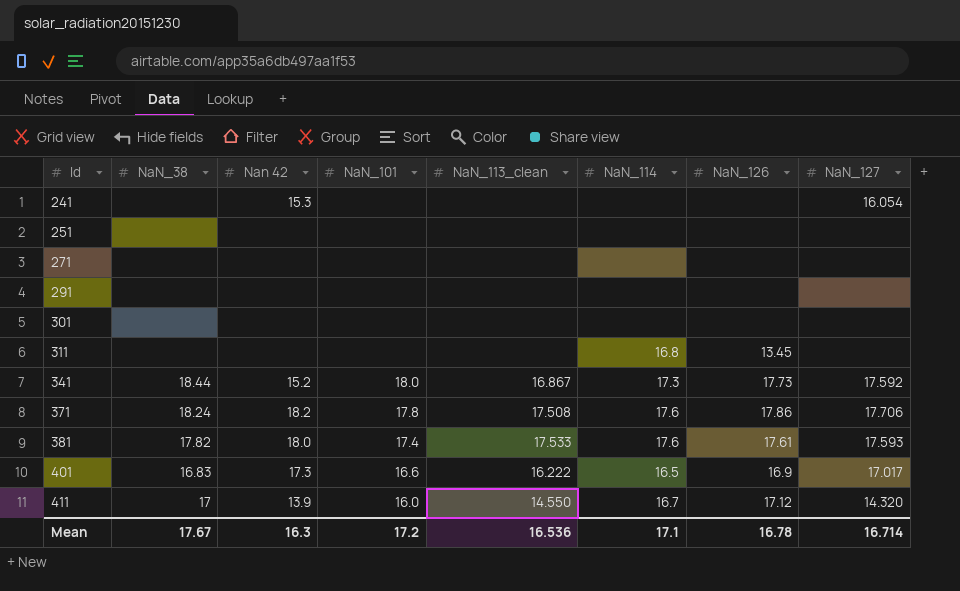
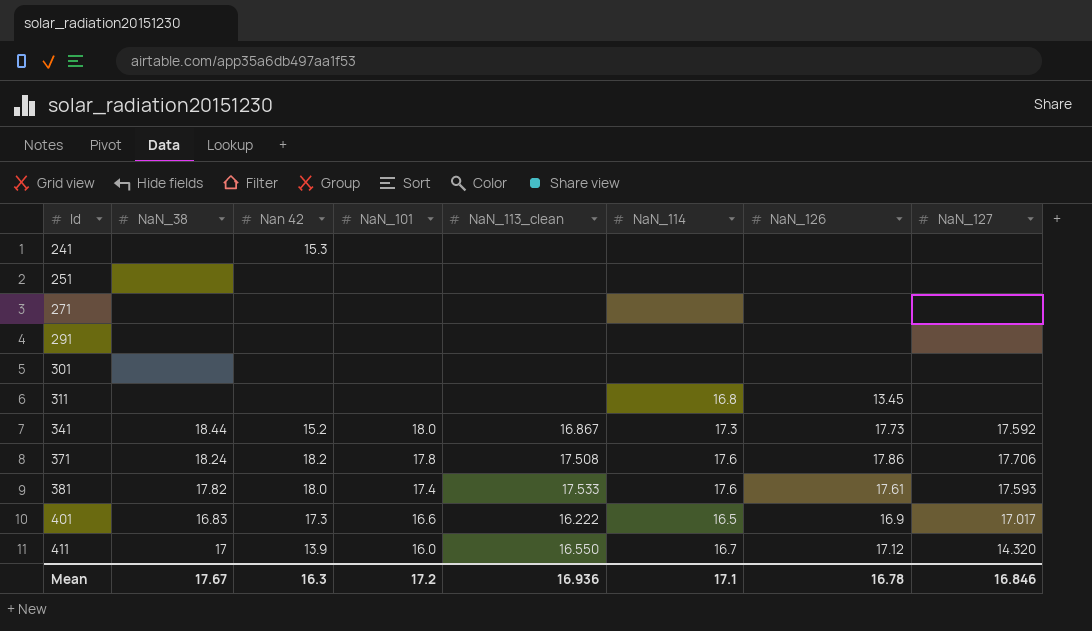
241 | NaN_127: 16.054 -> none
411 | NaN_113_clean: 14.550 -> 16.550
Mean | NaN_113_clean: 16.536 -> 16.936
Mean | NaN_127: 16.714 -> 16.846

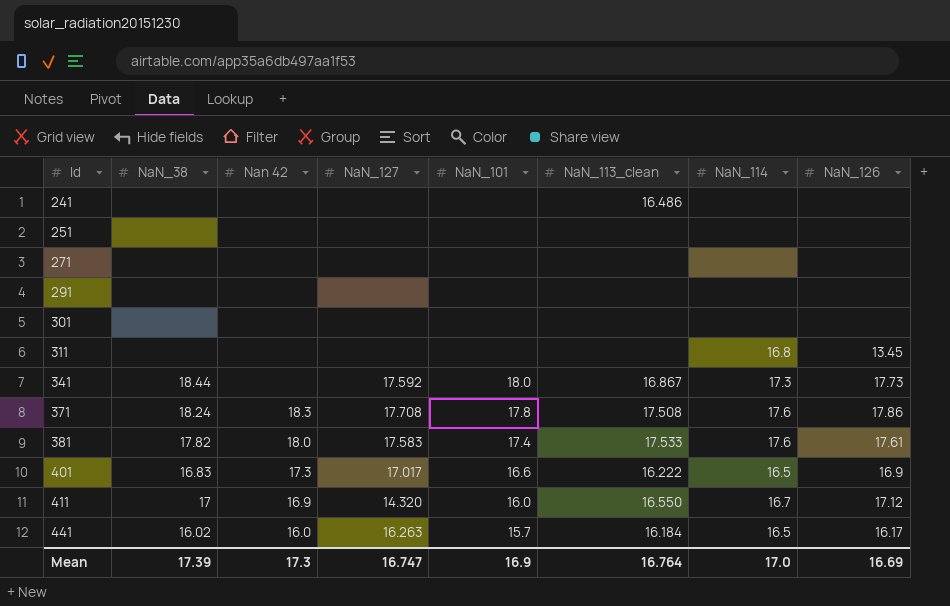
column NaN_127 | position: 8 -> 4
241 | Nan 42: 15.3 -> none
241 | NaN_113_clean: none -> 16.486
341 | Nan 42: 15.2 -> none
371 | Nan 42: 18.2 -> 18.3
371 | NaN_127: 17.706 -> 17.708
381 | NaN_127: 17.593 -> 17.583
411 | Nan 42: 13.9 -> 16.9
row 441: none -> 16.02 | 16.0 | 16.263 | 15.7 | 16.184 | 16.5 | 16.17
Mean | NaN_38: 17.67 -> 17.39
Mean | Nan 42: 16.3 -> 17.3
Mean | NaN_127: 16.846 -> 16.747
Mean | NaN_101: 17.2 -> 16.9
Mean | NaN_113_clean: 16.936 -> 16.764
Mean | NaN_114: 17.1 -> 17.0
Mean | NaN_126: 16.78 -> 16.69

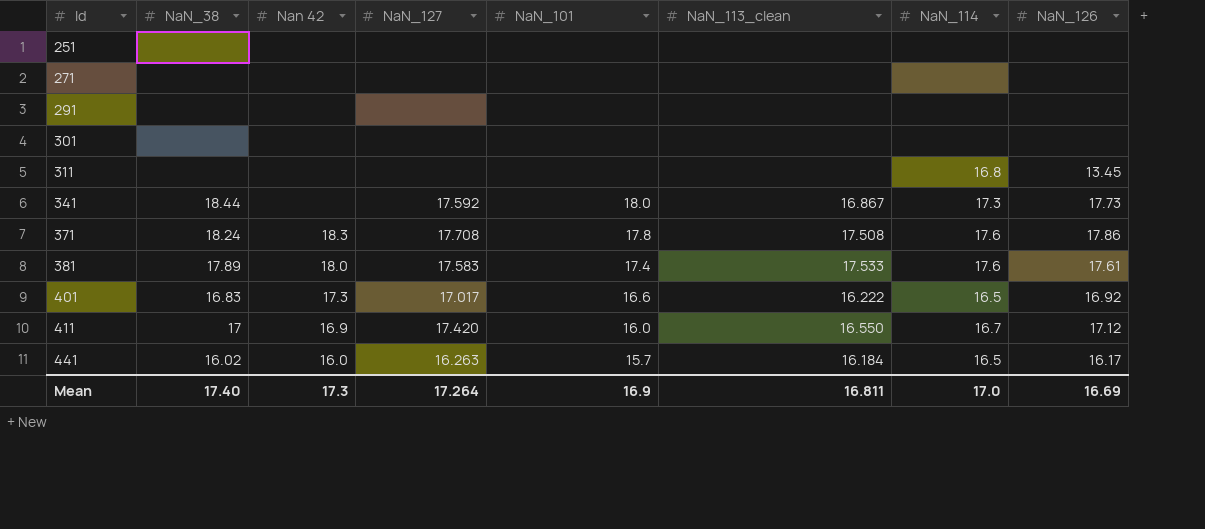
row 241: none | none | none | none | 16.486 | none | none -> none
381 | NaN_38: 17.82 -> 17.89
401 | NaN_126: 16.9 -> 16.92
411 | NaN_127: 14.320 -> 17.420
Mean | NaN_38: 17.39 -> 17.40
Mean | NaN_127: 16.747 -> 17.264
Mean | NaN_113_clean: 16.764 -> 16.811

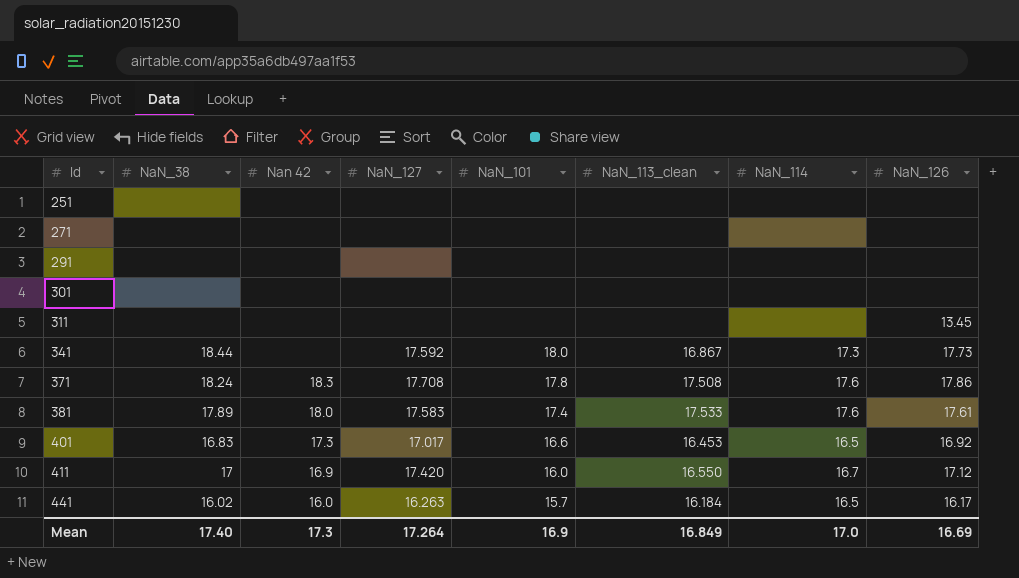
311 | NaN_114: 16.8 -> none
401 | NaN_113_clean: 16.222 -> 16.453
Mean | NaN_113_clean: 16.811 -> 16.849

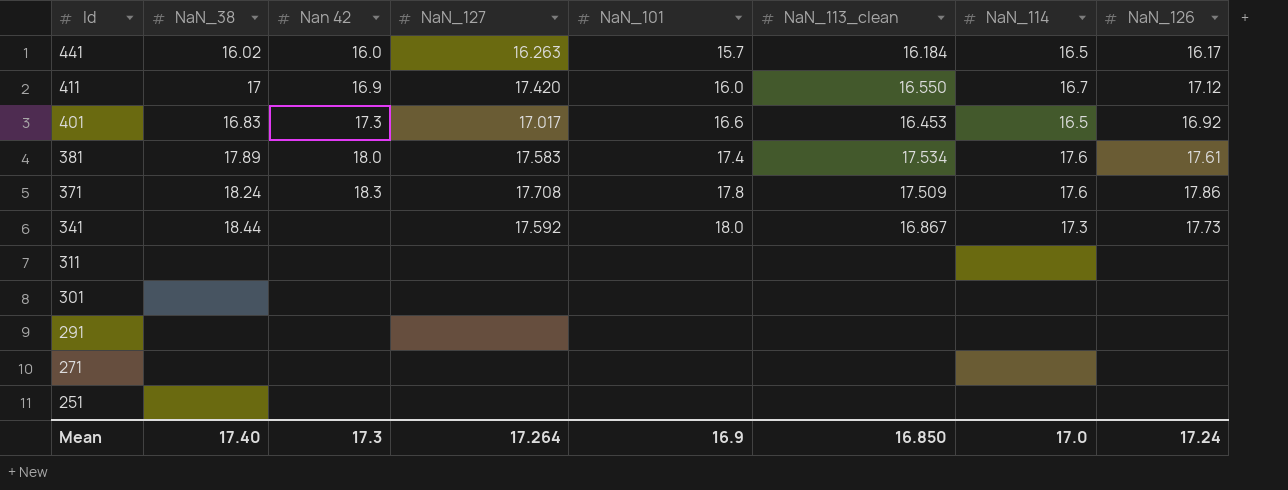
row order: Id ascending -> Id descending
381 | NaN_113_clean: 17.533 -> 17.534
371 | NaN_113_clean: 17.508 -> 17.509
311 | NaN_126: 13.45 -> none
Mean | NaN_113_clean: 16.849 -> 16.850
Mean | NaN_126: 16.69 -> 17.24

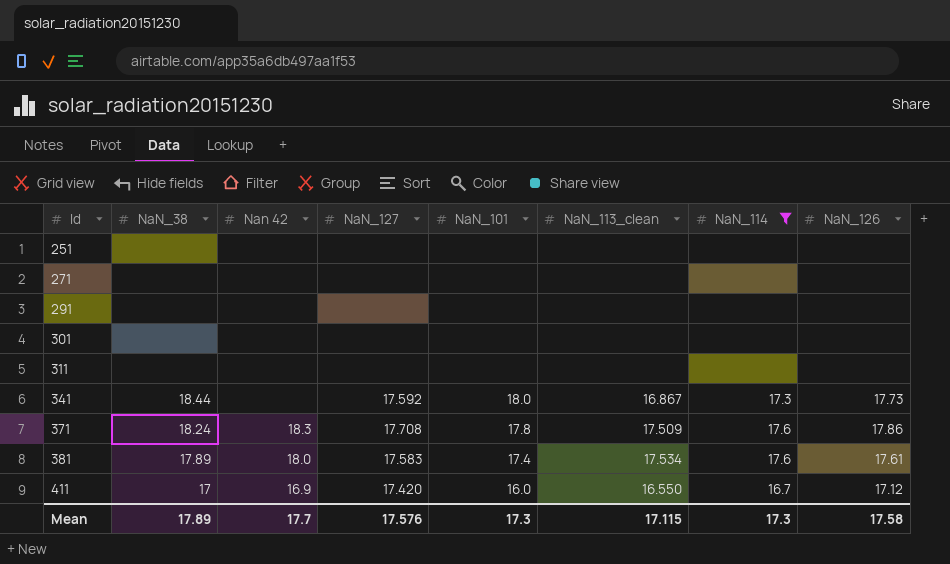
filter: none -> NaN_114 != 16.5
row order: Id descending -> Id ascending
Mean | NaN_38: 17.40 -> 17.89
Mean | Nan 42: 17.3 -> 17.7
Mean | NaN_127: 17.264 -> 17.576
Mean | NaN_101: 16.9 -> 17.3
Mean | NaN_113_clean: 16.850 -> 17.115
Mean | NaN_114: 17.0 -> 17.3
Mean | NaN_126: 17.24 -> 17.58

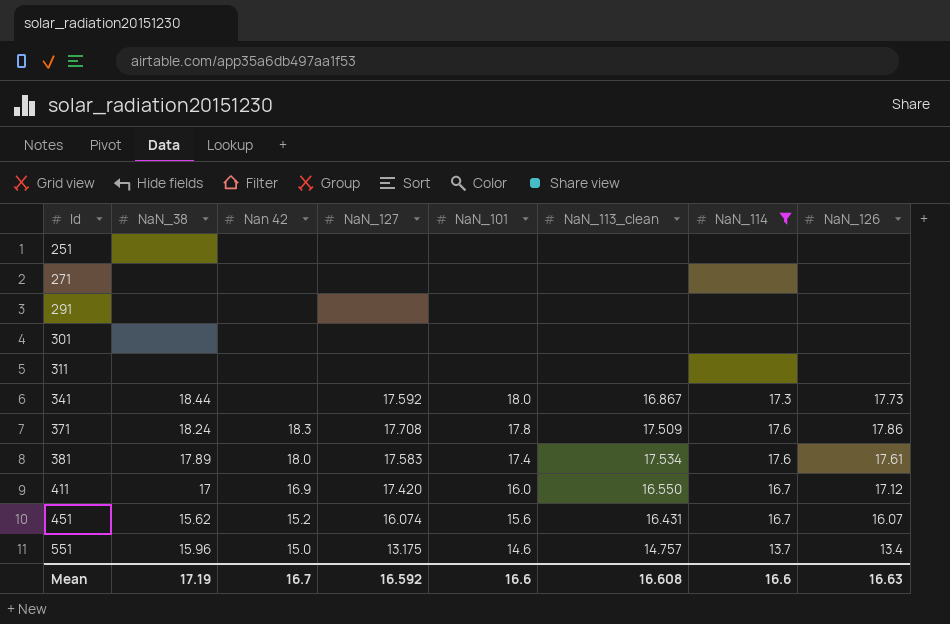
row 451: none -> 15.62 | 15.2 | 16.074 | 15.6 | 16.431 | 16.7 | 16.07
row 551: none -> 15.96 | 15.0 | 13.175 | 14.6 | 14.757 | 13.7 | 13.4
Mean | NaN_38: 17.89 -> 17.19
Mean | Nan 42: 17.7 -> 16.7
Mean | NaN_127: 17.576 -> 16.592
Mean | NaN_101: 17.3 -> 16.6
Mean | NaN_113_clean: 17.115 -> 16.608
Mean | NaN_114: 17.3 -> 16.6
Mean | NaN_126: 17.58 -> 16.63

